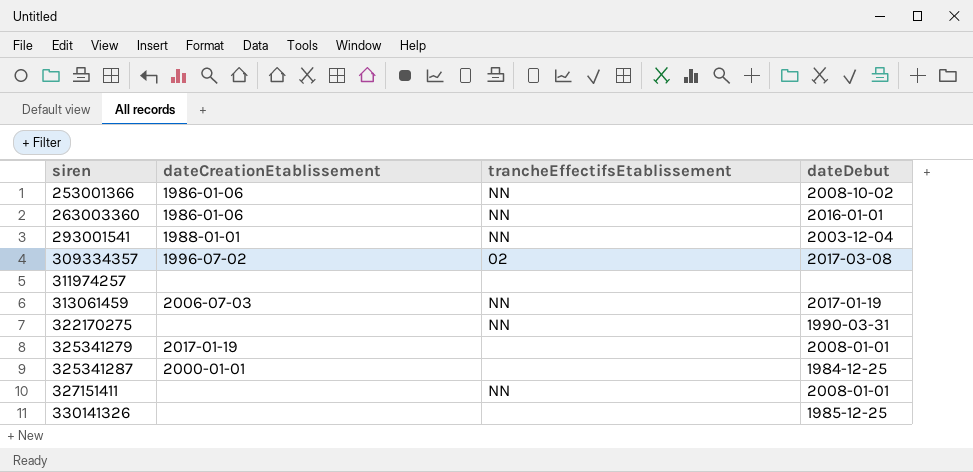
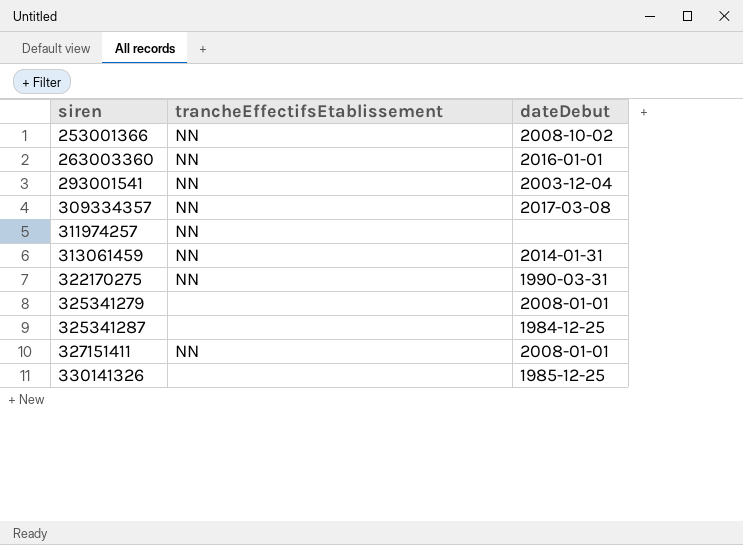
column dateCreationEtablissement | position: 2 -> none
309334357 | trancheEffectifsEtablissement: 02 -> NN
311974257 | trancheEffectifsEtablissement: none -> NN
313061459 | dateDebut: 2017-01-19 -> 2014-01-31

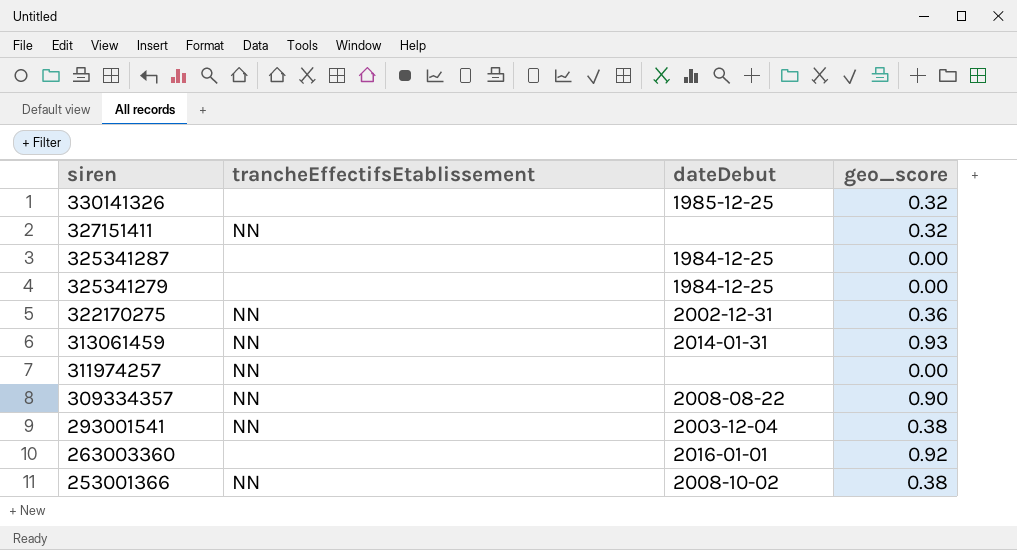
row order: siren ascending -> siren descending
column geo_score | position: none -> 4
327151411 | dateDebut: 2008-01-01 -> none
325341279 | dateDebut: 2008-01-01 -> 1984-12-25
322170275 | dateDebut: 1990-03-31 -> 2002-12-31
309334357 | dateDebut: 2017-03-08 -> 2008-08-22
263003360 | trancheEffectifsEtablissement: NN -> none

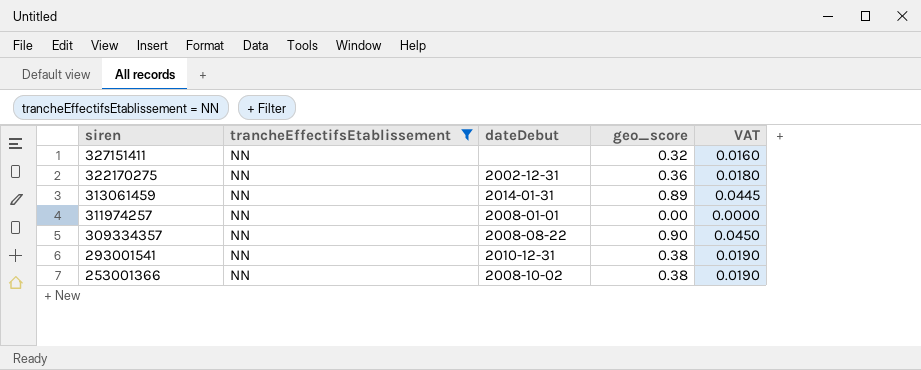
filter: none -> trancheEffectifsEtablissement = NN
column VAT | formula: none -> [geo_score] * 0.05
313061459 | geo_score: 0.93 -> 0.89
311974257 | dateDebut: none -> 2008-01-01
293001541 | dateDebut: 2003-12-04 -> 2010-12-31

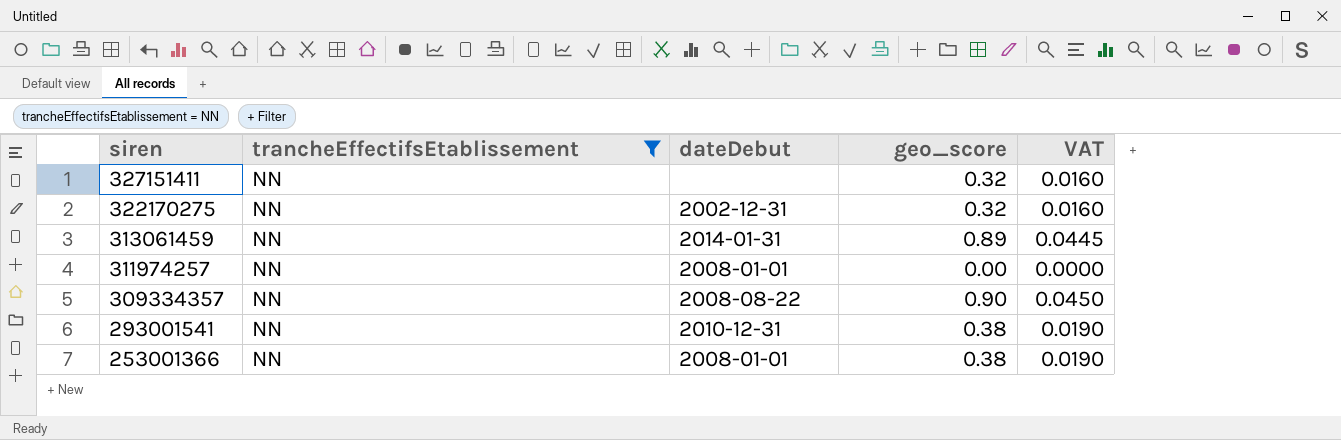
322170275 | geo_score: 0.36 -> 0.32
322170275 | VAT: 0.0180 -> 0.0160
253001366 | dateDebut: 2008-10-02 -> 2008-01-01

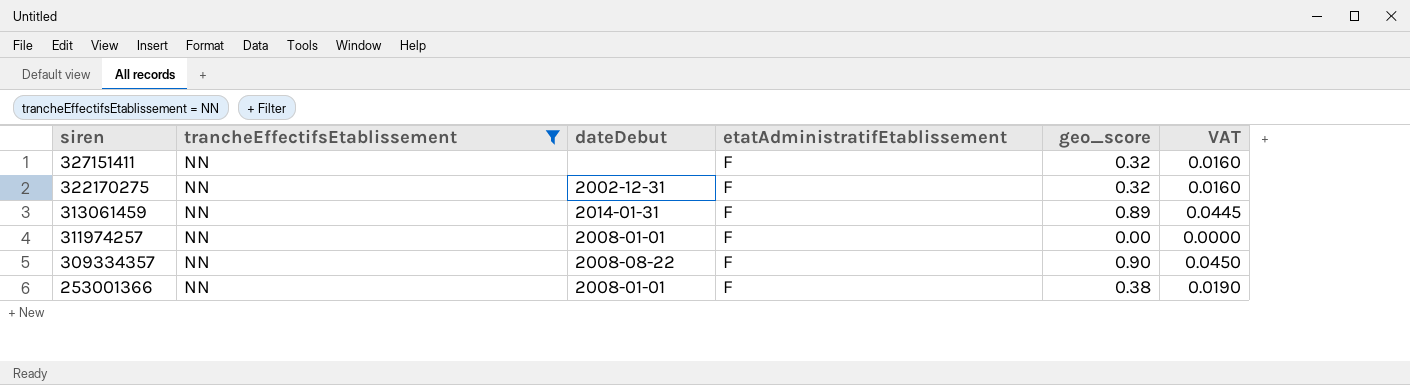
column etatAdministratifEtablissement | position: none -> 4
row 293001541: NN | 2010-12-31 | 0.38 | 0.0190 -> none

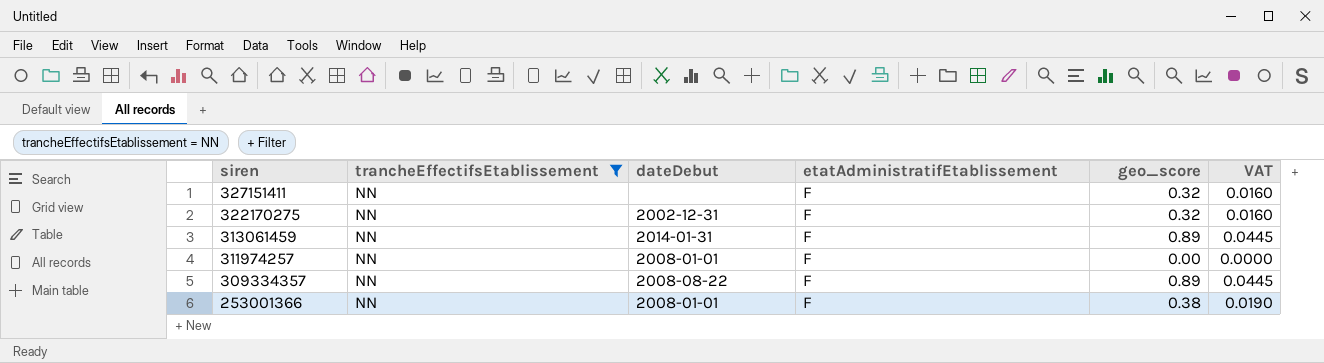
309334357 | geo_score: 0.90 -> 0.89
309334357 | VAT: 0.0450 -> 0.0445

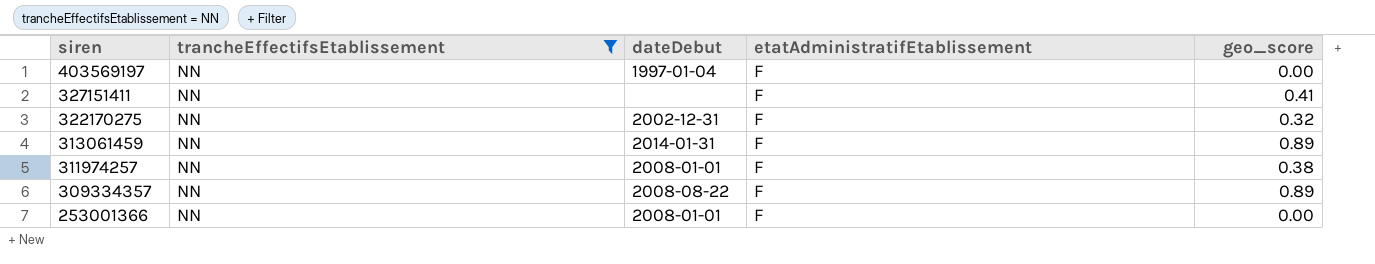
column VAT | formula: [geo_score] * 0.05 -> none
row 403569197: none -> NN | 1997-01-04 | F | 0.00
327151411 | geo_score: 0.32 -> 0.41
311974257 | geo_score: 0.00 -> 0.38
253001366 | geo_score: 0.38 -> 0.00

